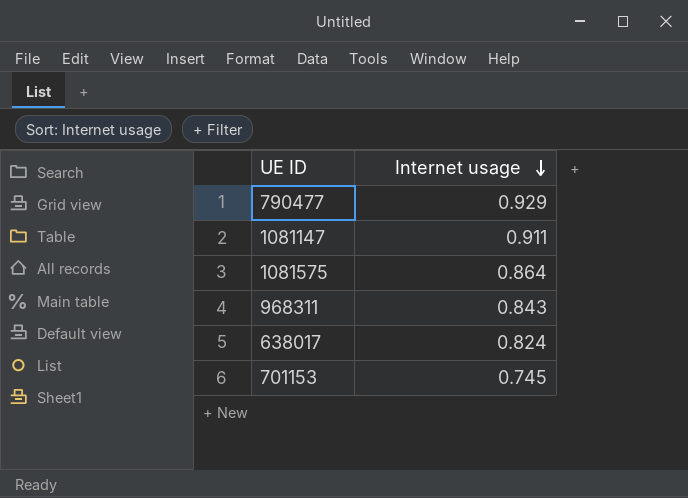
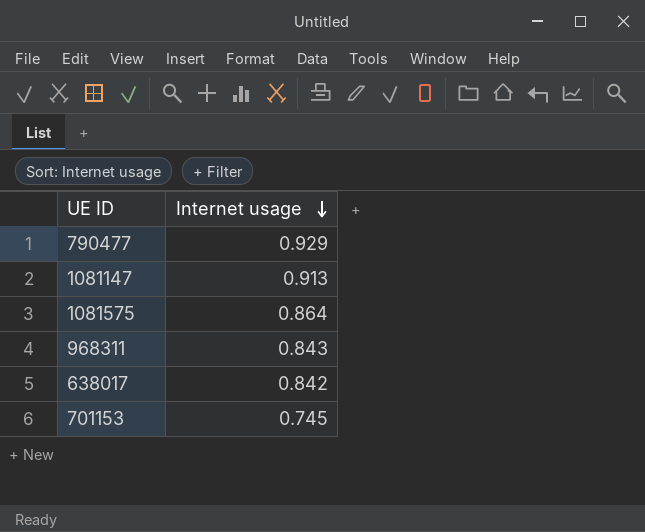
1081147 | Internet usage: 0.911 -> 0.913
638017 | Internet usage: 0.824 -> 0.842

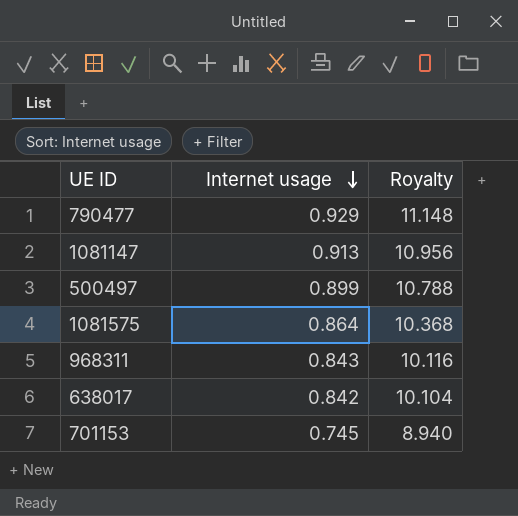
column Royalty | formula: none -> [Internet usage] * 12
row 500497: none -> 0.899 | 10.788

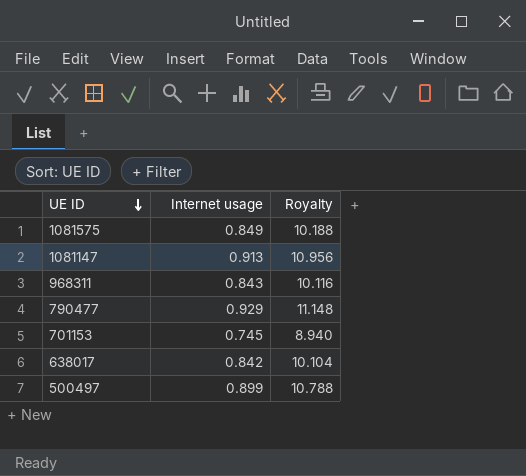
row order: Internet usage descending -> UE ID descending
1081575 | Internet usage: 0.864 -> 0.849
1081575 | Royalty: 10.368 -> 10.188

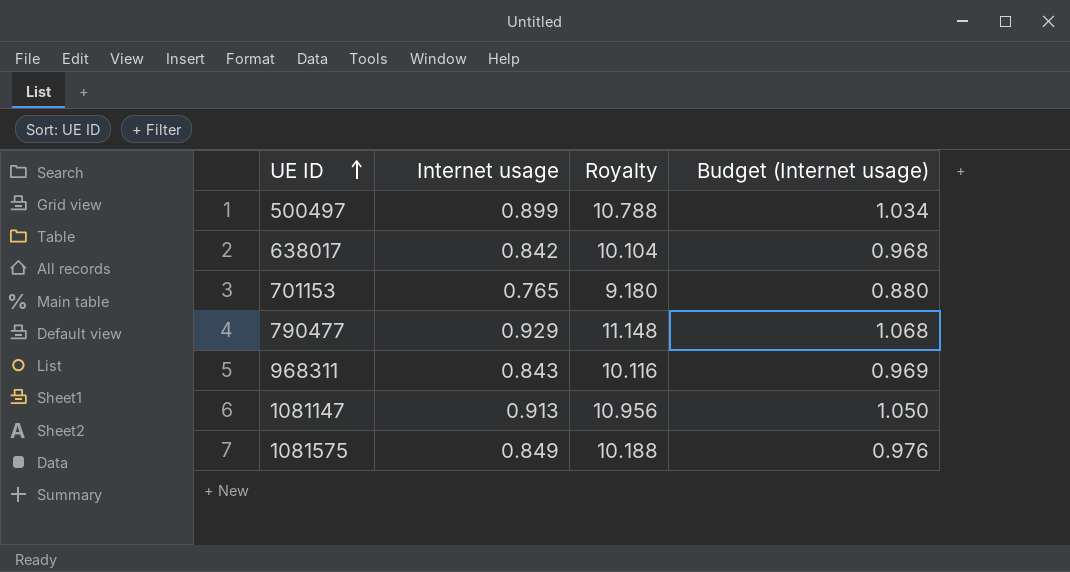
row order: UE ID descending -> UE ID ascending
column Budget (Internet usage) | formula: none -> [Internet usage] * 1.15
701153 | Internet usage: 0.745 -> 0.765
701153 | Royalty: 8.940 -> 9.180

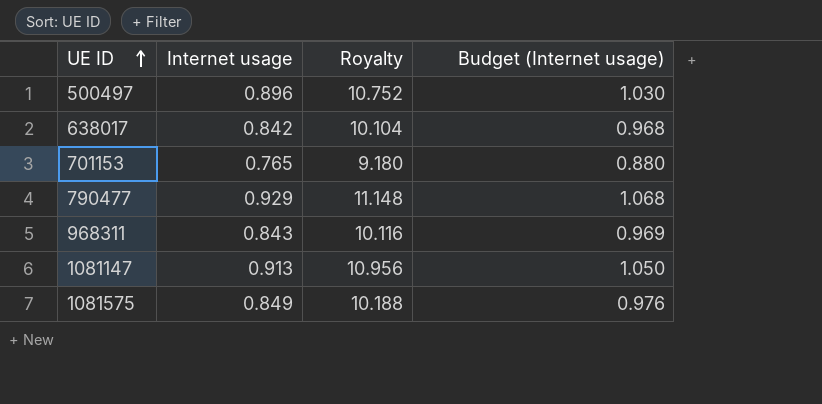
500497 | Internet usage: 0.899 -> 0.896
500497 | Royalty: 10.788 -> 10.752
500497 | Budget (Internet usage): 1.034 -> 1.030

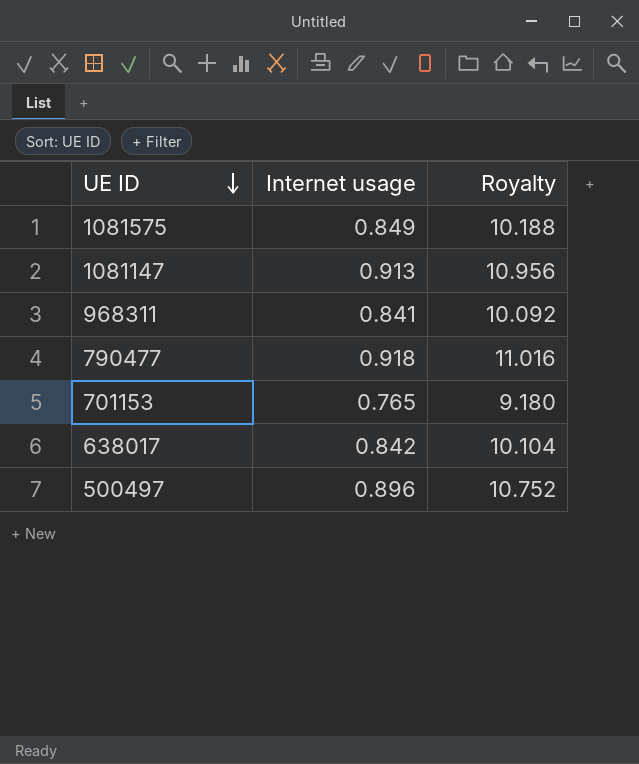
row order: UE ID ascending -> UE ID descending
column Budget (Internet usage) | formula: [Internet usage] * 1.15 -> none
968311 | Internet usage: 0.843 -> 0.841
968311 | Royalty: 10.116 -> 10.092
790477 | Internet usage: 0.929 -> 0.918
790477 | Royalty: 11.148 -> 11.016

